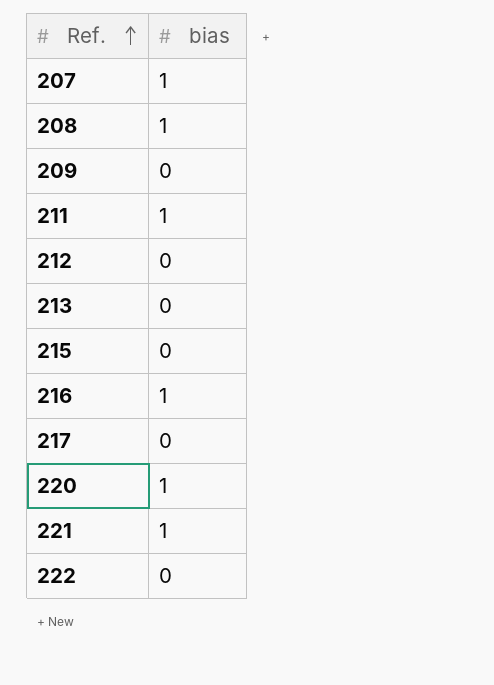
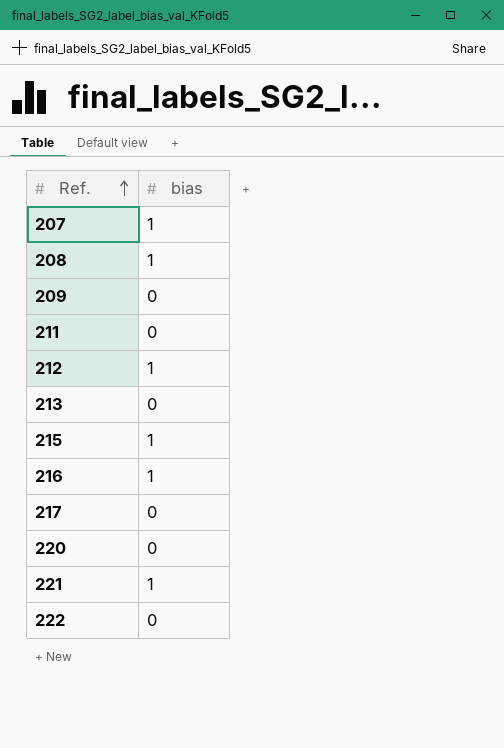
211 | bias: 1 -> 0
212 | bias: 0 -> 1
215 | bias: 0 -> 1
220 | bias: 1 -> 0

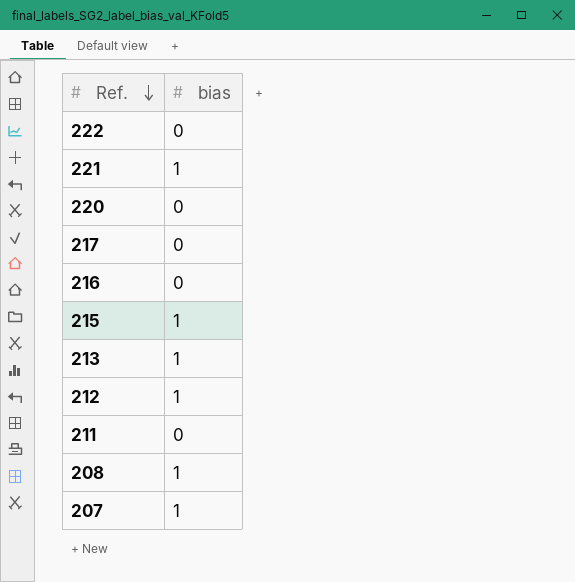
row order: Ref. ascending -> Ref. descending
row 209: 0 -> none
216 | bias: 1 -> 0
213 | bias: 0 -> 1

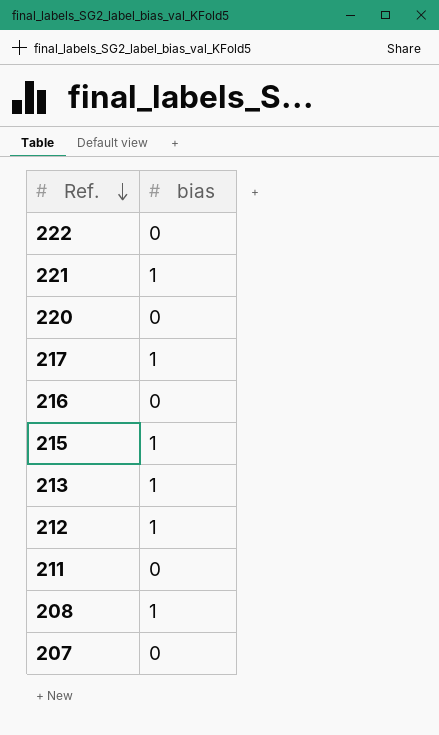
217 | bias: 0 -> 1
207 | bias: 1 -> 0

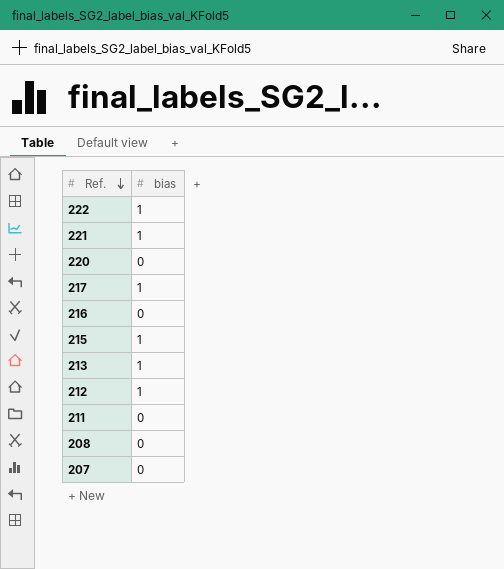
222 | bias: 0 -> 1
208 | bias: 1 -> 0

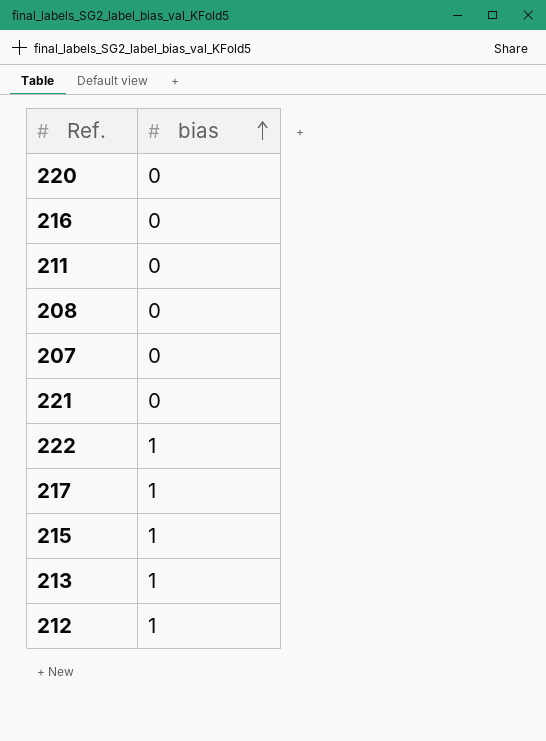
row order: Ref. descending -> bias ascending
221 | bias: 1 -> 0

